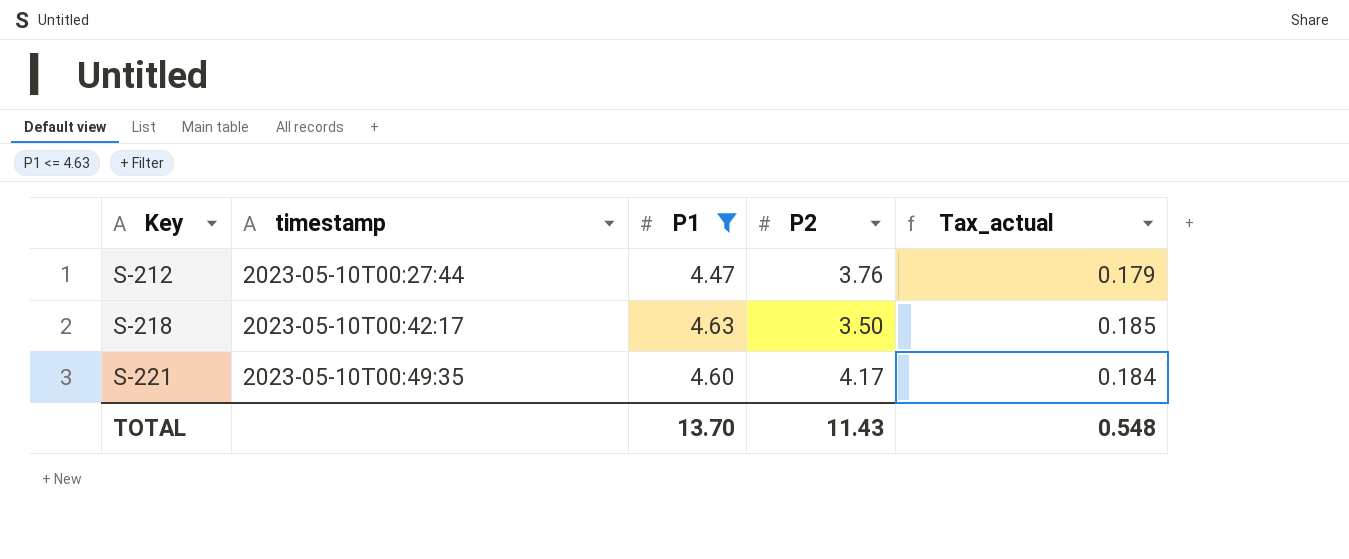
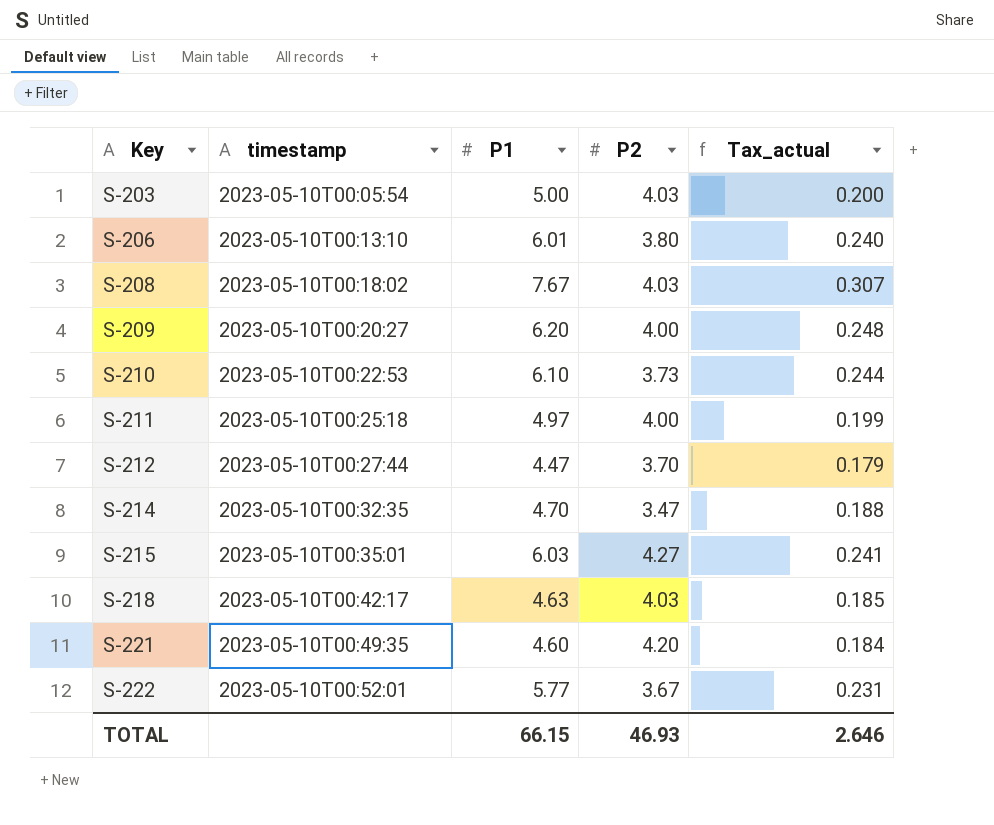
filter: P1 <= 4.63 -> none
S-212 | P2: 3.76 -> 3.70
S-218 | P2: 3.50 -> 4.03
S-221 | P2: 4.17 -> 4.20
TOTAL | P1: 13.70 -> 66.15
TOTAL | P2: 11.43 -> 46.93
TOTAL | Tax_actual: 0.548 -> 2.646

